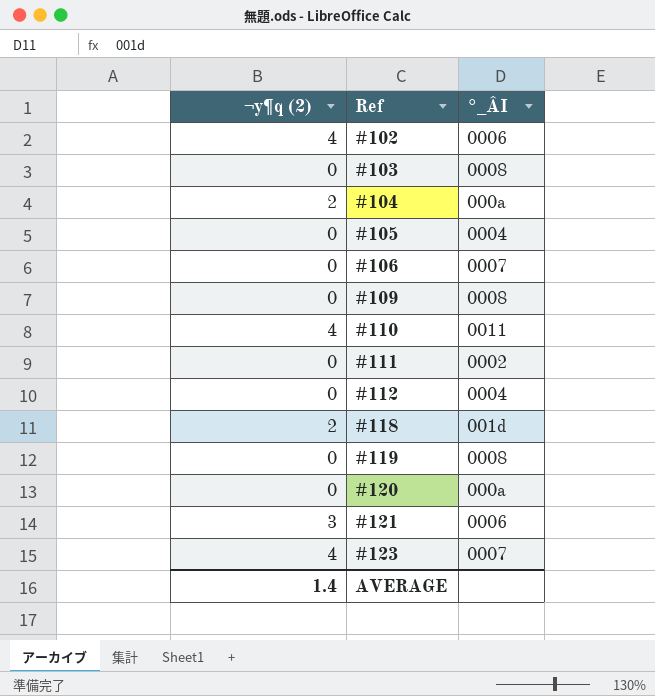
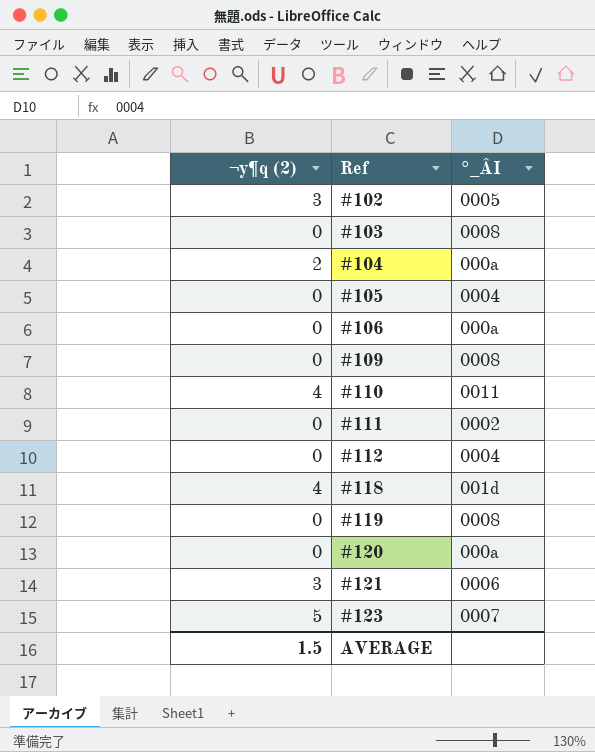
#102 | ¬y¶q (2): 4 -> 3
#102 | °_ÂI: 0006 -> 0005
#106 | °_ÂI: 0007 -> 000a
#118 | ¬y¶q (2): 2 -> 4
#123 | ¬y¶q (2): 4 -> 5
AVERAGE | ¬y¶q (2): 1.4 -> 1.5

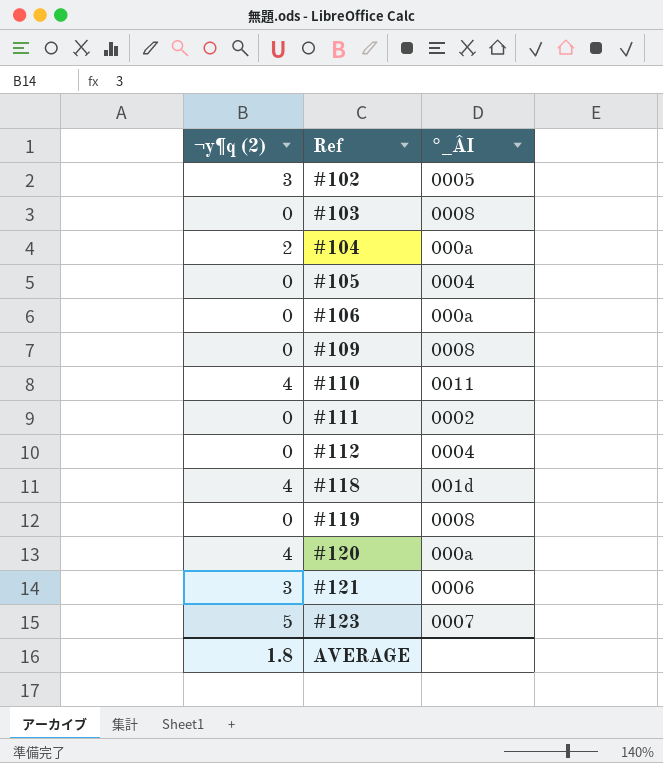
#120 | ¬y¶q (2): 0 -> 4
AVERAGE | ¬y¶q (2): 1.5 -> 1.8

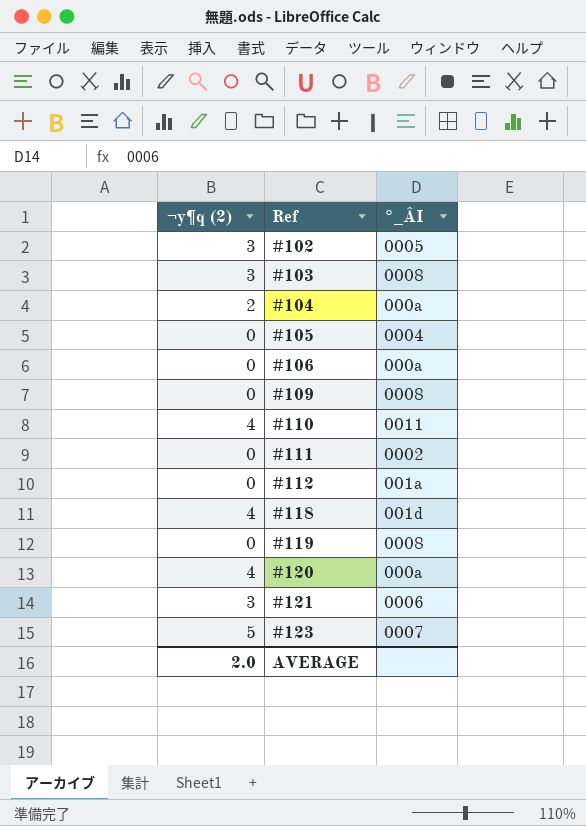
#103 | ¬y¶q (2): 0 -> 3
#112 | °_ÂI: 0004 -> 001a
AVERAGE | ¬y¶q (2): 1.8 -> 2.0

